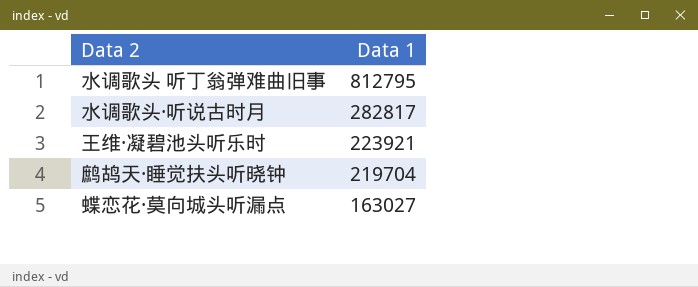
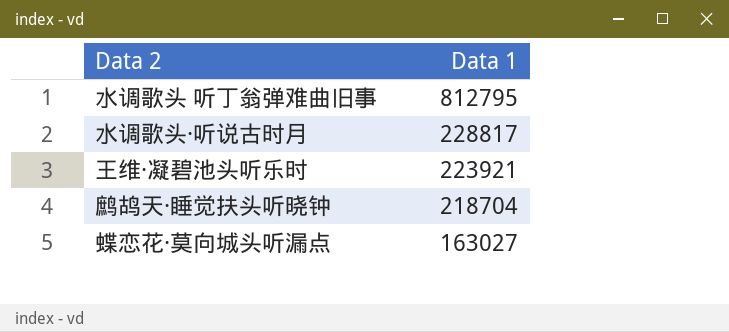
水调歌头·听说古时月 | Data 1: 282817 -> 228817
鹧鸪天·睡觉扶头听晓钟 | Data 1: 219704 -> 218704

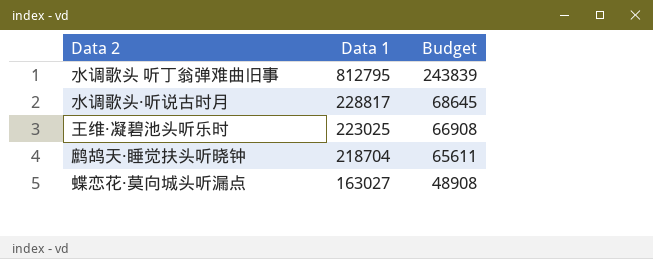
column Budget | formula: none -> [Data 1] * 0.3
王维·凝碧池头听乐时 | Data 1: 223921 -> 223025

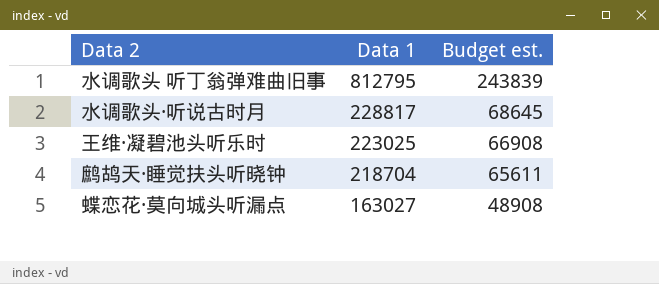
column name: Budget -> Budget est.

